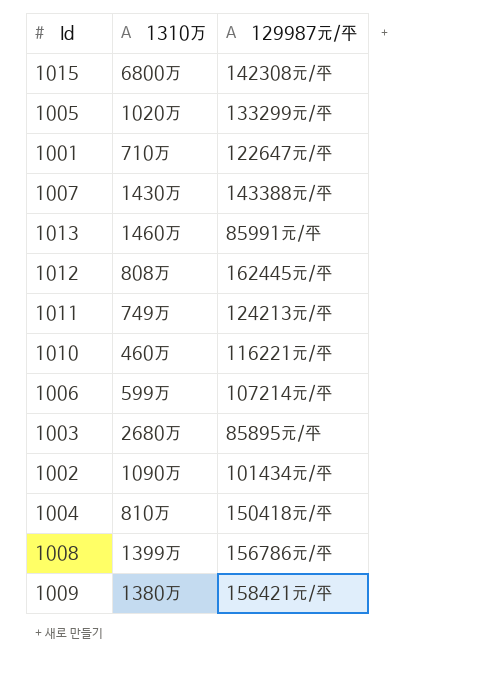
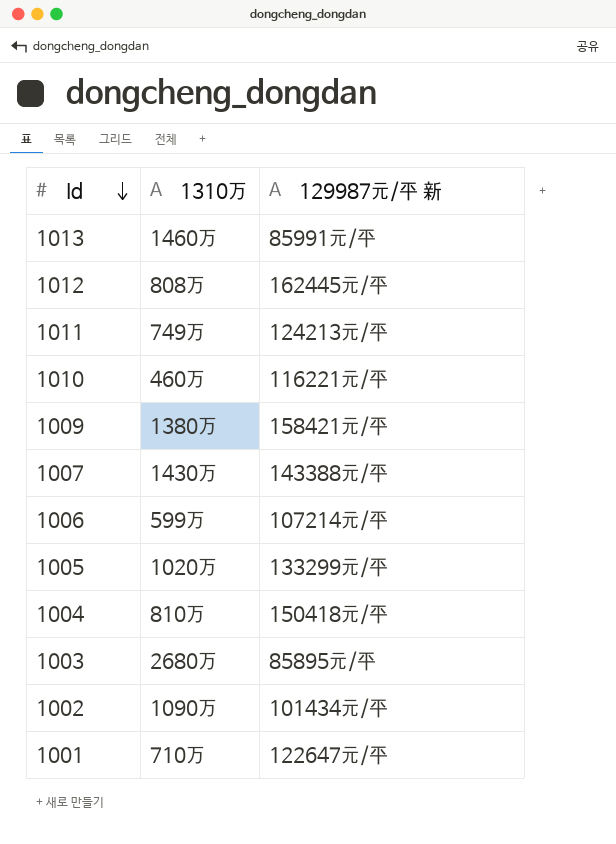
row order: none -> Id descending
column name: 129987元/平 -> 129987元/平 新
row 1015: 6800万 | 142308元/平 -> none
row 1008: 1399万 | 156786元/平 -> none

